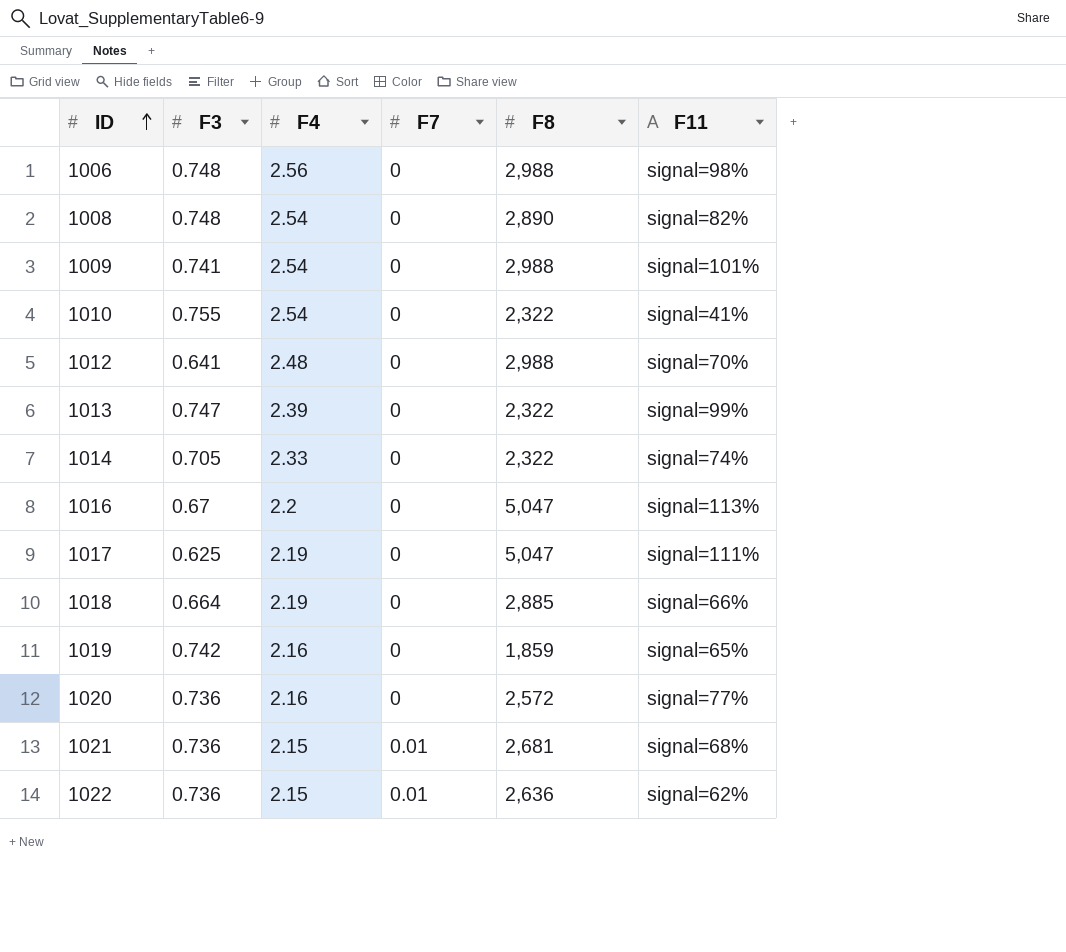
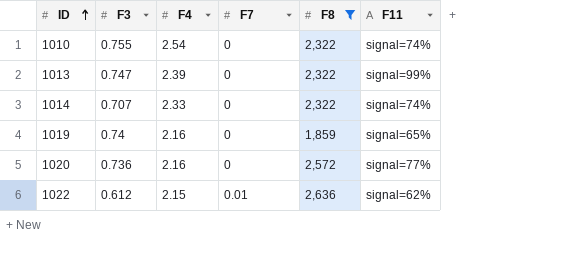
filter: none -> F8 <= 2,636
1010 | F11: signal=41% -> signal=74%
1014 | F3: 0.705 -> 0.707
1019 | F3: 0.742 -> 0.74
1022 | F3: 0.736 -> 0.612

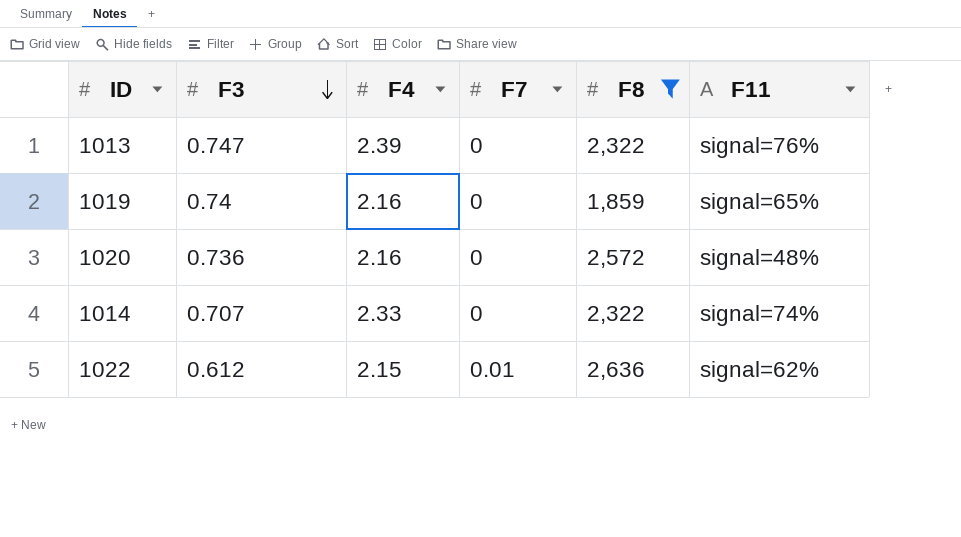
row order: ID ascending -> F3 descending
row 1010: 0.755 | 2.54 | 0 | 2,322 | signal=74% -> none
1013 | F11: signal=99% -> signal=76%
1020 | F11: signal=77% -> signal=48%

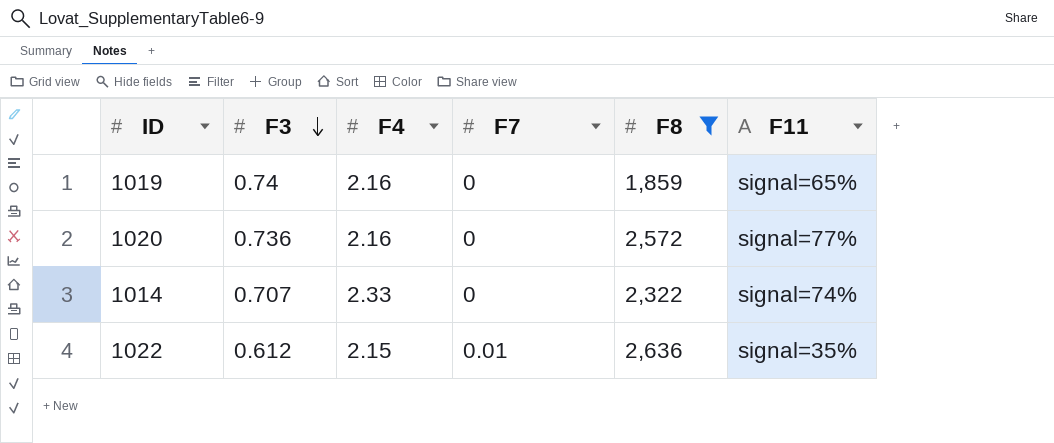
row 1013: 0.747 | 2.39 | 0 | 2,322 | signal=76% -> none
1020 | F11: signal=48% -> signal=77%
1022 | F11: signal=62% -> signal=35%

